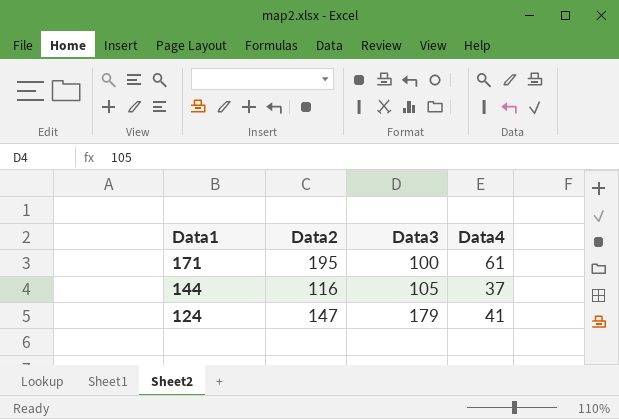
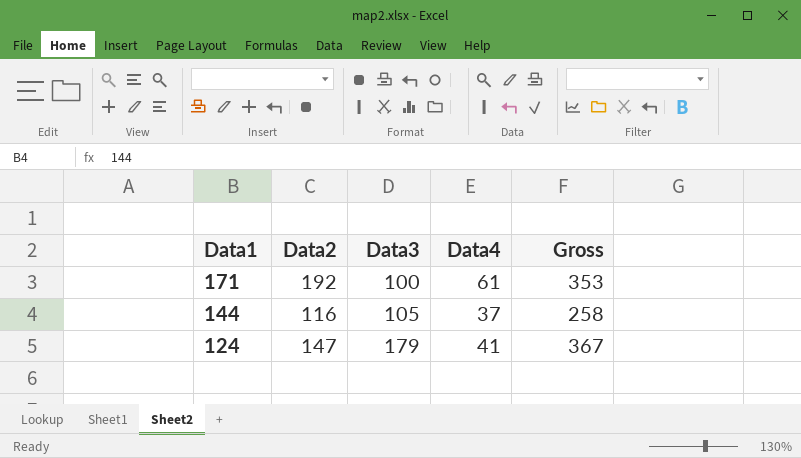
column Gross | formula: none -> [Data2] + [Data3] + [Data4]
171 | Data2: 195 -> 192

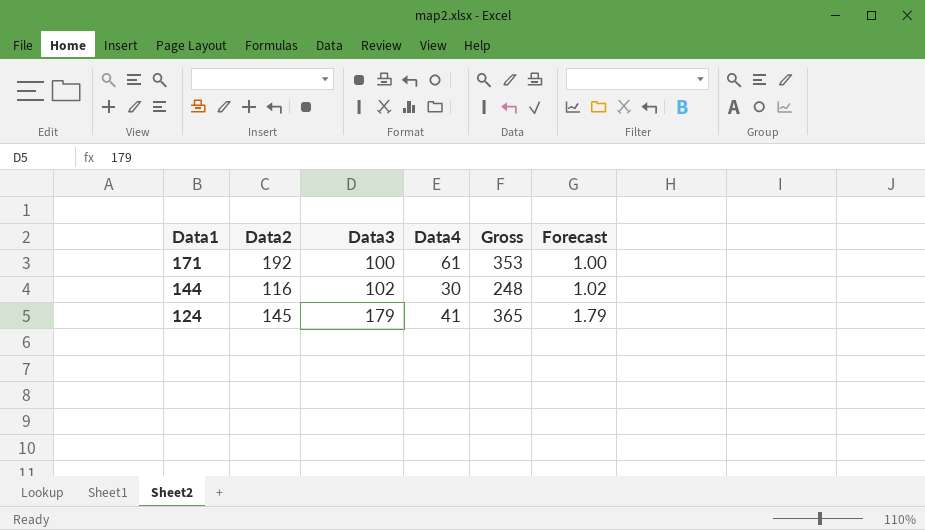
column Forecast | formula: none -> [Data3] * 0.01
144 | Data3: 105 -> 102
144 | Data4: 37 -> 30
144 | Gross: 258 -> 248
124 | Data2: 147 -> 145
124 | Gross: 367 -> 365

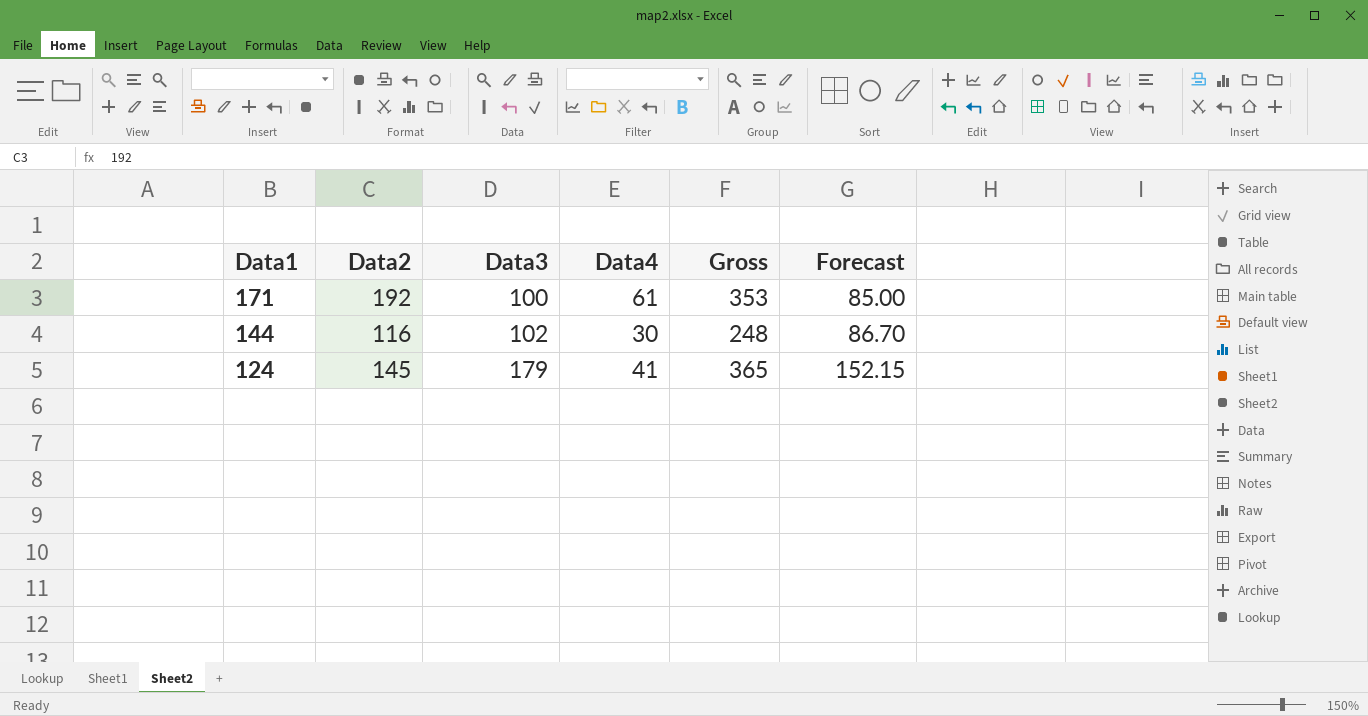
column Forecast | formula: [Data3] * 0.01 -> [Data3] * 0.85

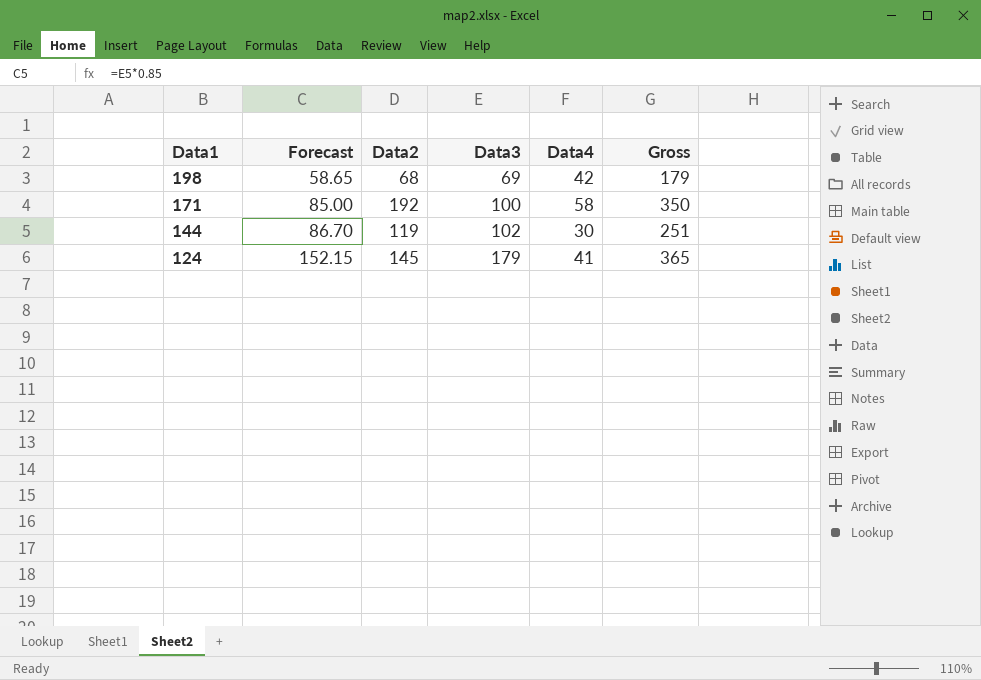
column Forecast | position: 6 -> 2
row 198: none -> 58.65 | 68 | 69 | 42 | 179
171 | Data4: 61 -> 58
171 | Gross: 353 -> 350
144 | Data2: 116 -> 119
144 | Gross: 248 -> 251

